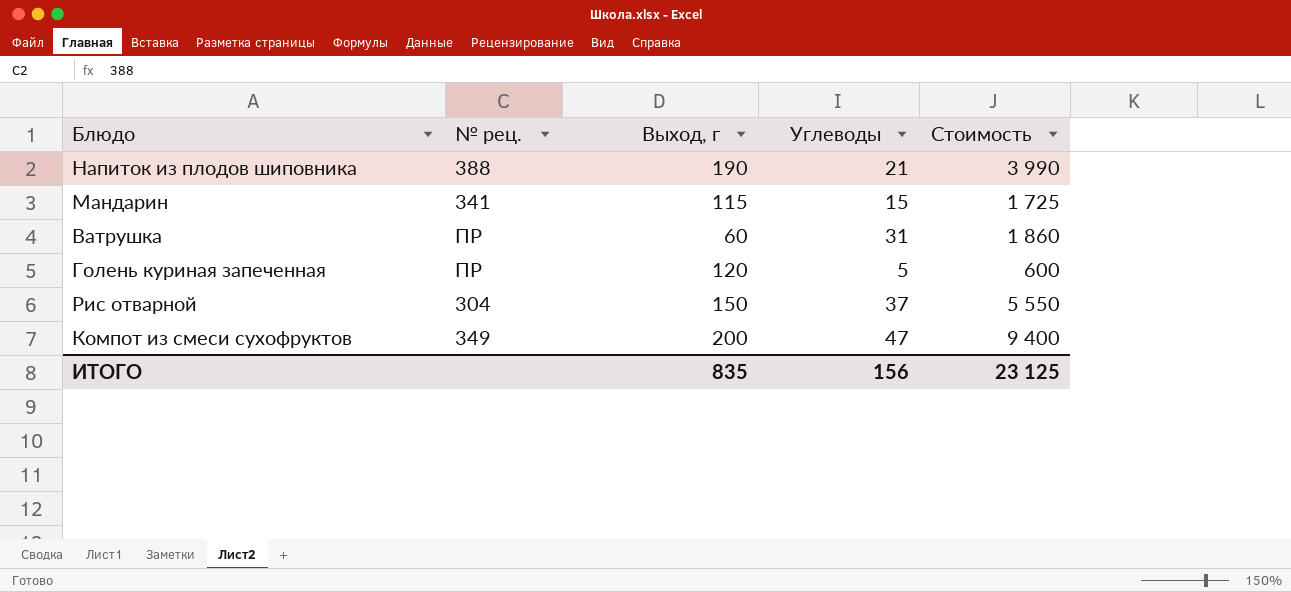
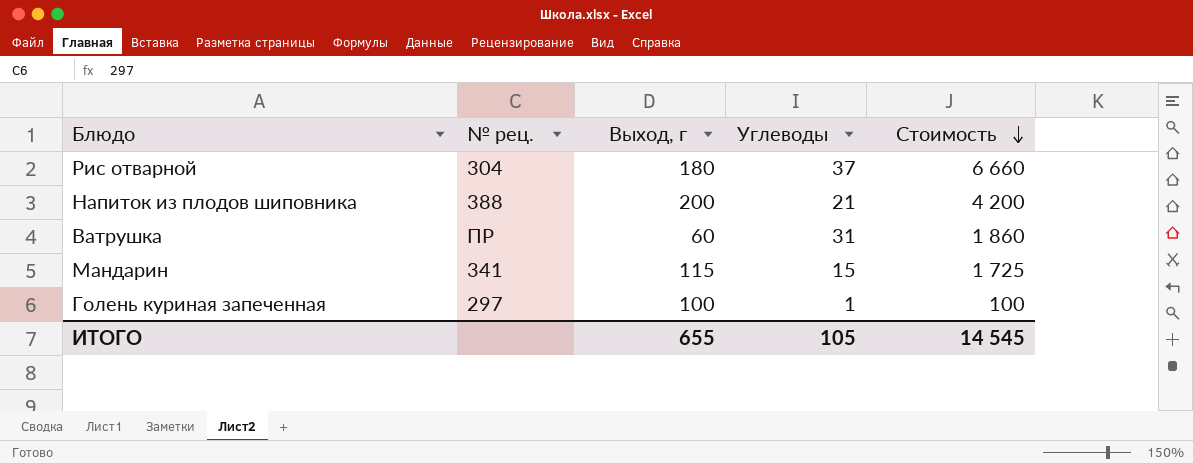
row order: none -> Стоимость descending
row Компот из смеси сухофруктов: 349 | 200 | 47 | 9 400 -> none
Рис отварной | Выход, г: 150 -> 180
Рис отварной | Стоимость: 5 550 -> 6 660
Напиток из плодов шиповника | Выход, г: 190 -> 200
Напиток из плодов шиповника | Стоимость: 3 990 -> 4 200
Голень куриная запеченная | № рец.: ПР -> 297
Голень куриная запеченная | Выход, г: 120 -> 100
Голень куриная запеченная | Углеводы: 5 -> 1
Голень куриная запеченная | Стоимость: 600 -> 100
ИТОГО | Выход, г: 835 -> 655
ИТОГО | Углеводы: 156 -> 105
ИТОГО | Стоимость: 23 125 -> 14 545

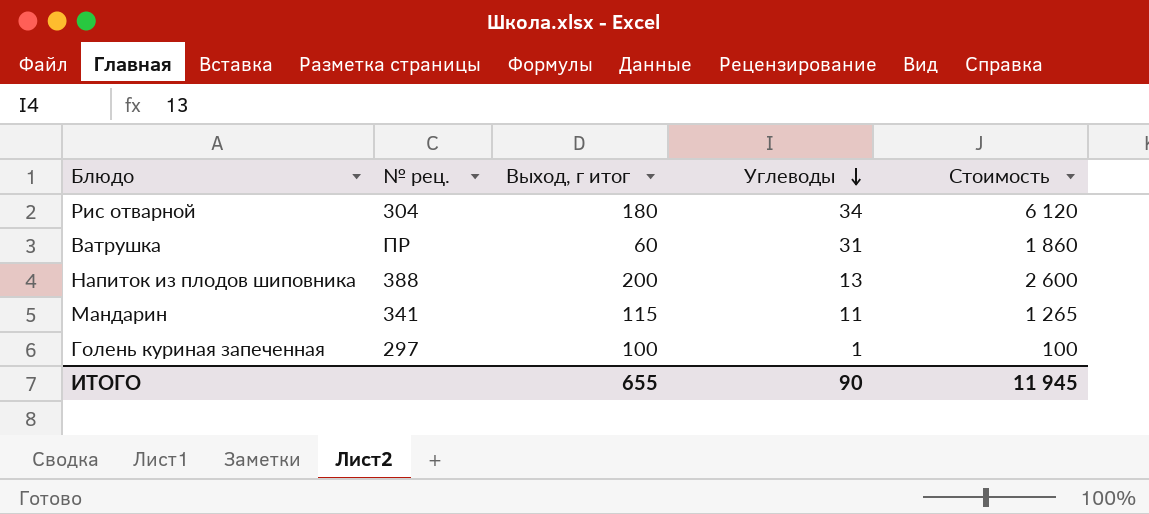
row order: Стоимость descending -> Углеводы descending
column name: Выход, г -> Выход, г итог
Рис отварной | Углеводы: 37 -> 34
Рис отварной | Стоимость: 6 660 -> 6 120
Напиток из плодов шиповника | Углеводы: 21 -> 13
Напиток из плодов шиповника | Стоимость: 4 200 -> 2 600
Мандарин | Углеводы: 15 -> 11
Мандарин | Стоимость: 1 725 -> 1 265
ИТОГО | Углеводы: 105 -> 90
ИТОГО | Стоимость: 14 545 -> 11 945

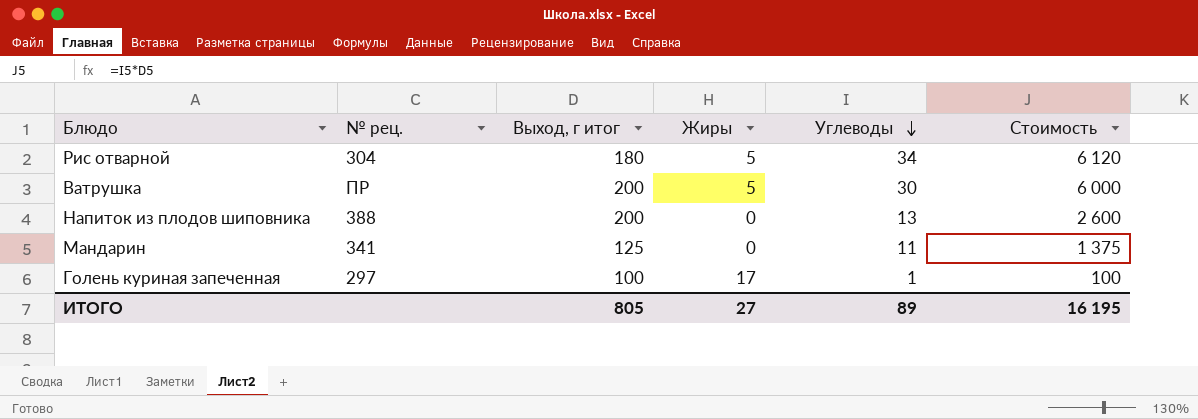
column Жиры | position: none -> 4
Ватрушка | Выход, г итог: 60 -> 200
Ватрушка | Углеводы: 31 -> 30
Ватрушка | Стоимость: 1 860 -> 6 000
Мандарин | Выход, г итог: 115 -> 125
Мандарин | Стоимость: 1 265 -> 1 375
ИТОГО | Выход, г итог: 655 -> 805
ИТОГО | Углеводы: 90 -> 89
ИТОГО | Стоимость: 11 945 -> 16 195

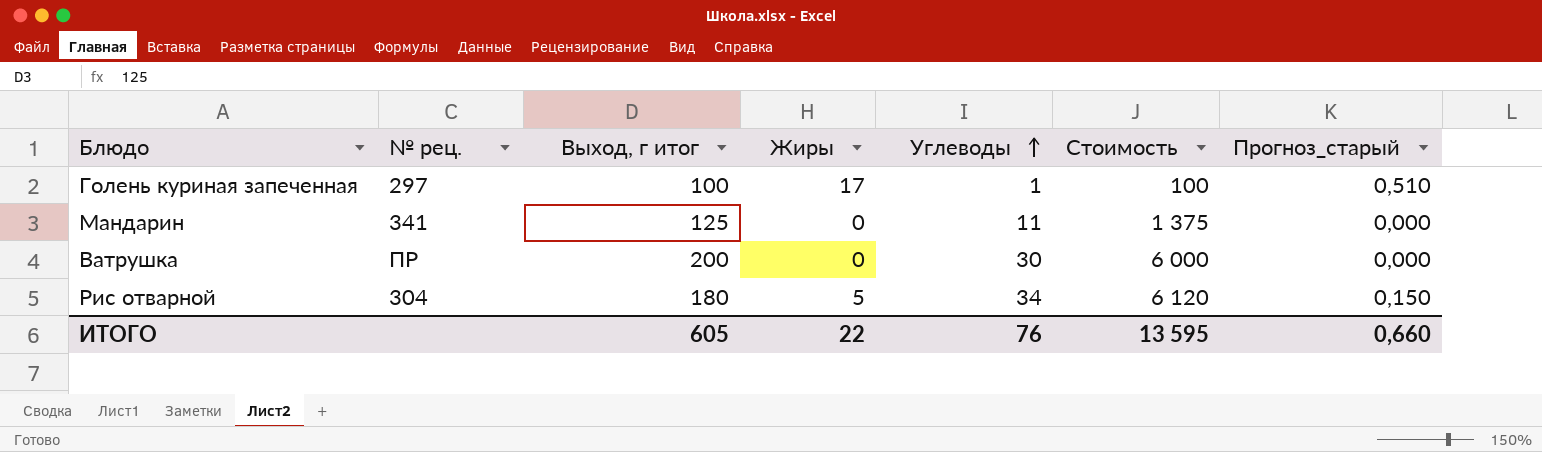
row order: Углеводы descending -> Углеводы ascending
column Прогноз_старый | formula: none -> [Жиры] * 0,03
row Напиток из плодов шиповника: 388 | 200 | 0 | 13 | 2 600 -> none
Ватрушка | Жиры: 5 -> 0
ИТОГО | Выход, г итог: 805 -> 605
ИТОГО | Жиры: 27 -> 22
ИТОГО | Углеводы: 89 -> 76
ИТОГО | Стоимость: 16 195 -> 13 595

